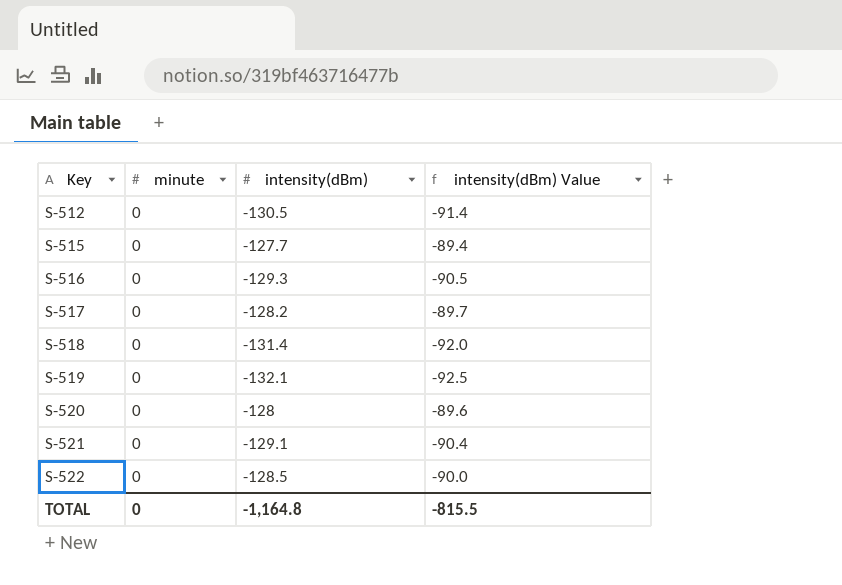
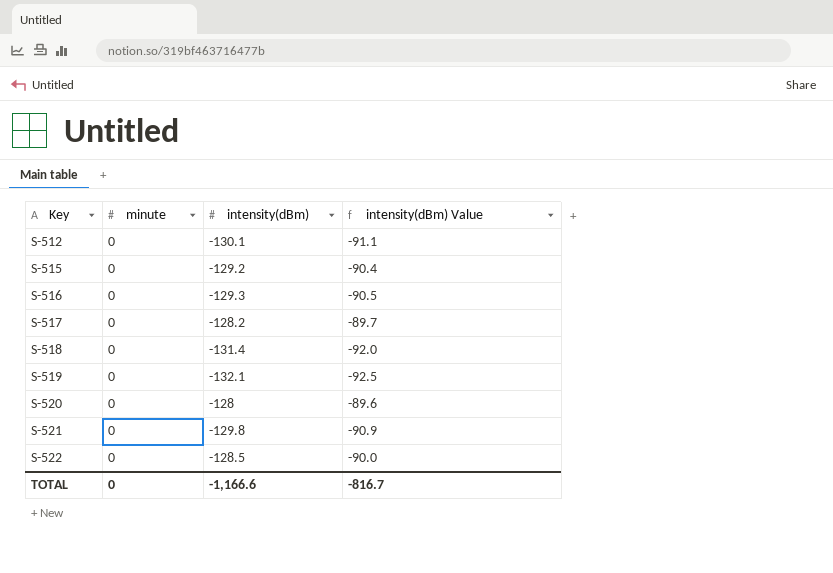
S-512 | intensity(dBm): -130.5 -> -130.1
S-512 | intensity(dBm) Value: -91.4 -> -91.1
S-515 | intensity(dBm): -127.7 -> -129.2
S-515 | intensity(dBm) Value: -89.4 -> -90.4
S-521 | intensity(dBm): -129.1 -> -129.8
S-521 | intensity(dBm) Value: -90.4 -> -90.9
TOTAL | intensity(dBm): -1,164.8 -> -1,166.6
TOTAL | intensity(dBm) Value: -815.5 -> -816.7

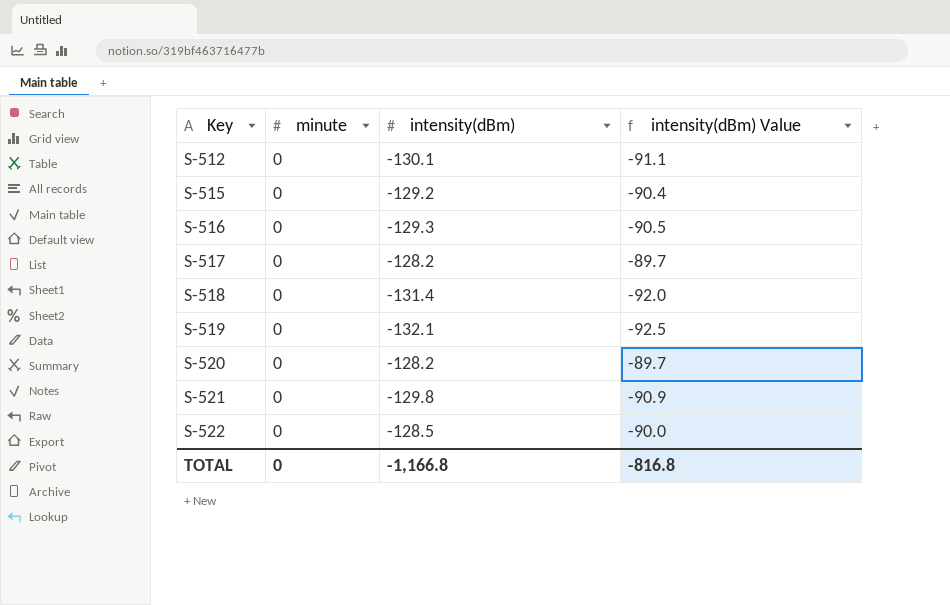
S-520 | intensity(dBm): -128 -> -128.2
S-520 | intensity(dBm) Value: -89.6 -> -89.7
TOTAL | intensity(dBm): -1,166.6 -> -1,166.8
TOTAL | intensity(dBm) Value: -816.7 -> -816.8

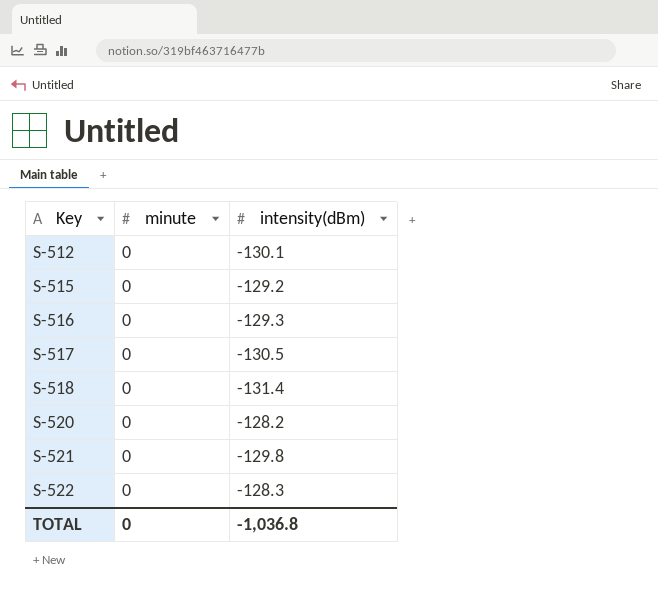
column intensity(dBm) Value | formula: [intensity(dBm)] * 0.7 -> none
row S-519: 0 | -132.1 | -92.5 -> none
S-517 | intensity(dBm): -128.2 -> -130.5
S-522 | intensity(dBm): -128.5 -> -128.3
TOTAL | intensity(dBm): -1,166.8 -> -1,036.8

